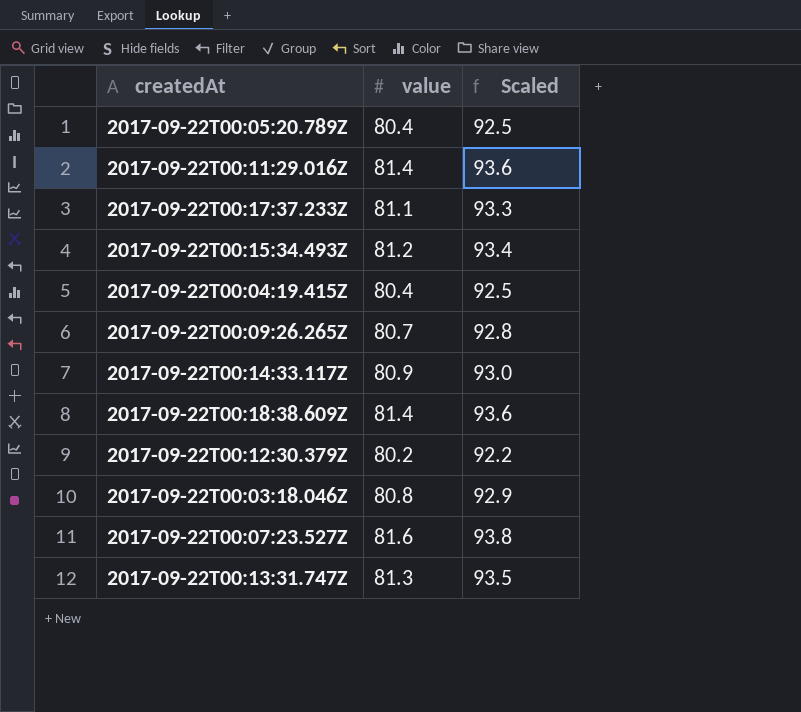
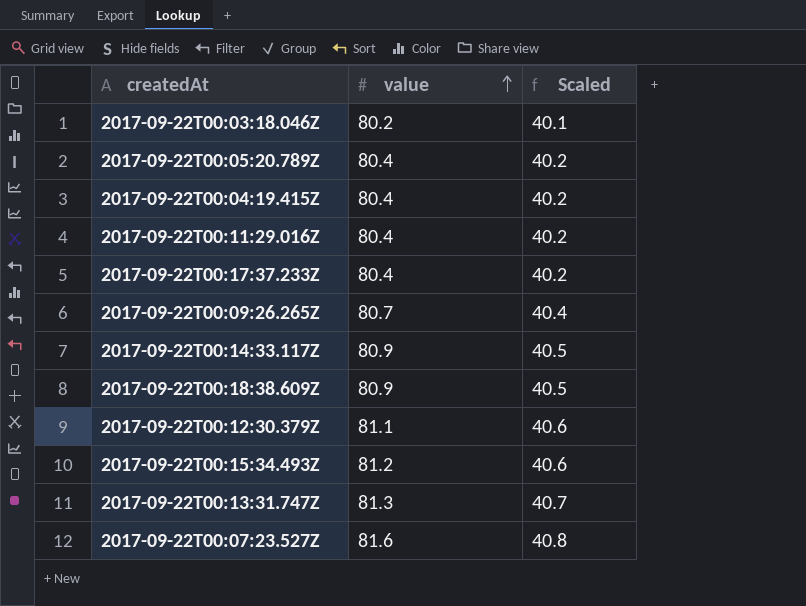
row order: none -> value ascending
column Scaled | formula: [value] * 1.15 -> [value] * 0.5
2017-09-22T00:03:18.046Z | value: 80.8 -> 80.2
2017-09-22T00:11:29.016Z | value: 81.4 -> 80.4
2017-09-22T00:17:37.233Z | value: 81.1 -> 80.4
2017-09-22T00:18:38.609Z | value: 81.4 -> 80.9
2017-09-22T00:12:30.379Z | value: 80.2 -> 81.1

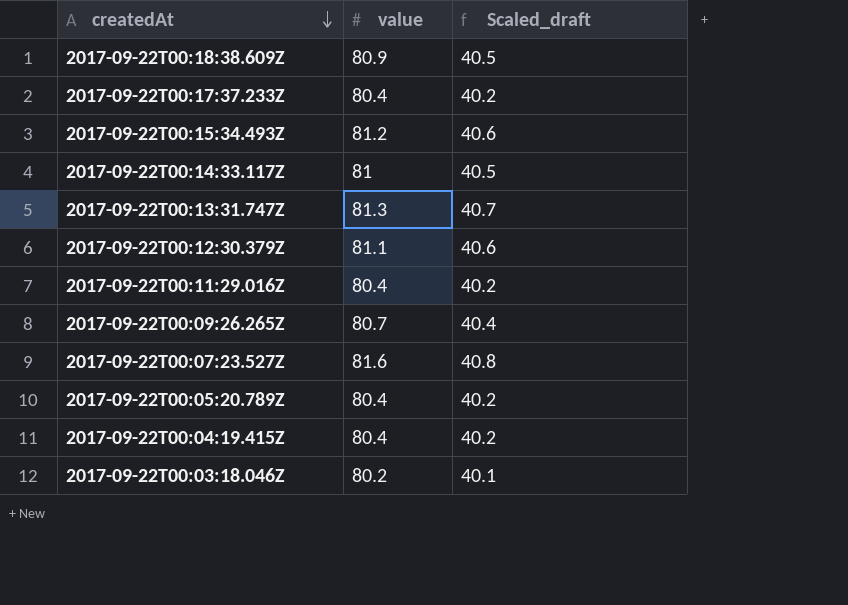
row order: value ascending -> createdAt descending
column name: Scaled -> Scaled_draft
2017-09-22T00:14:33.117Z | value: 80.9 -> 81

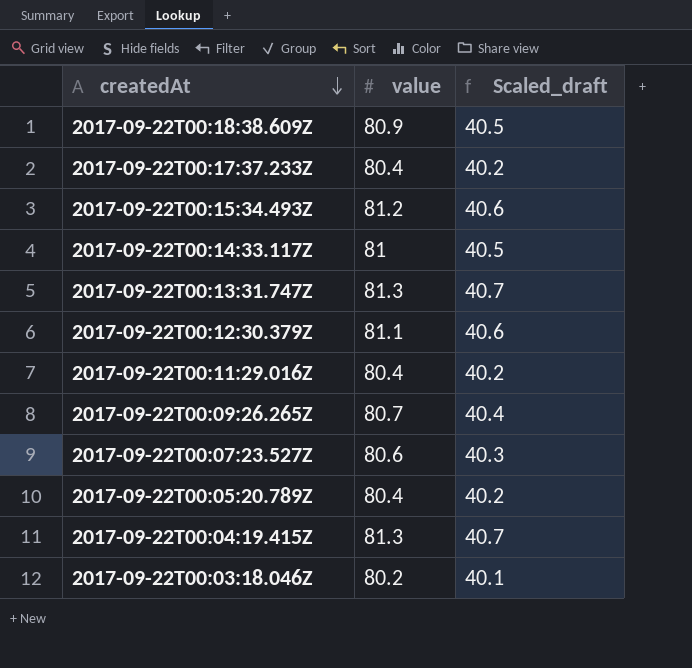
2017-09-22T00:07:23.527Z | value: 81.6 -> 80.6
2017-09-22T00:07:23.527Z | Scaled_draft: 40.8 -> 40.3
2017-09-22T00:04:19.415Z | value: 80.4 -> 81.3
2017-09-22T00:04:19.415Z | Scaled_draft: 40.2 -> 40.7

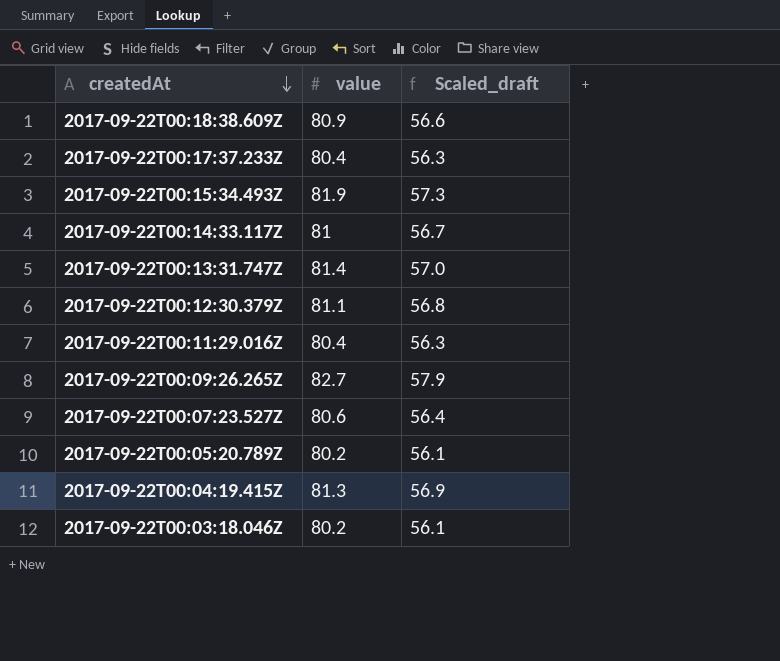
column Scaled_draft | formula: [value] * 0.5 -> [value] * 0.7
2017-09-22T00:15:34.493Z | value: 81.2 -> 81.9
2017-09-22T00:13:31.747Z | value: 81.3 -> 81.4
2017-09-22T00:09:26.265Z | value: 80.7 -> 82.7
2017-09-22T00:05:20.789Z | value: 80.4 -> 80.2

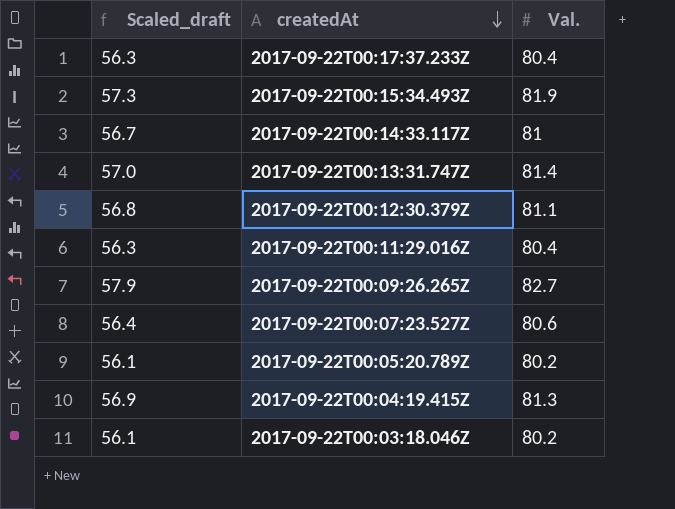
column Scaled_draft | position: 3 -> 1
column name: value -> Val.
row 2017-09-22T00:18:38.609Z: 80.9 | 56.6 -> none

